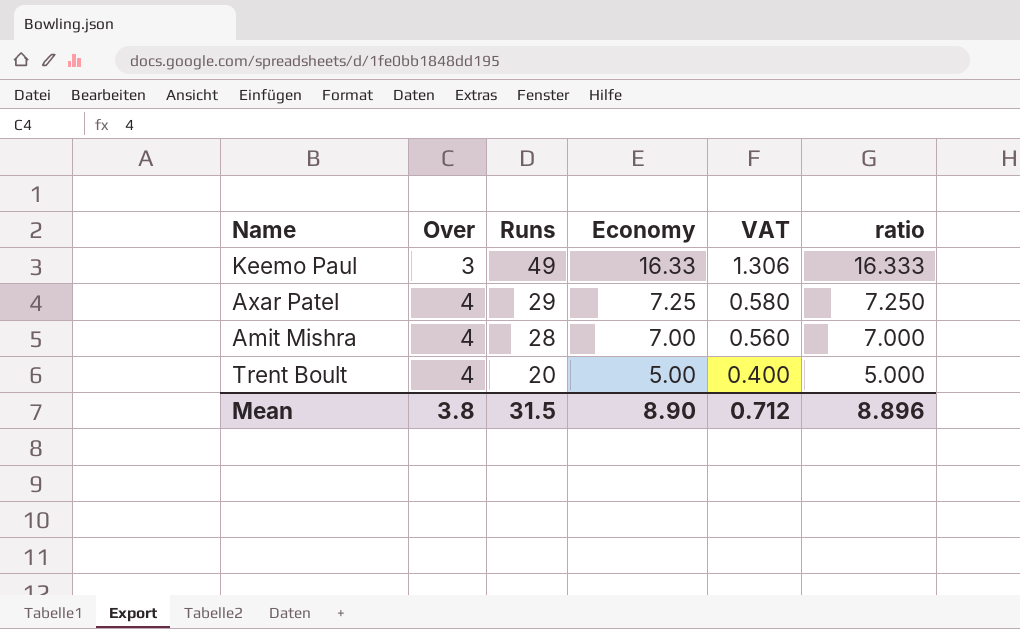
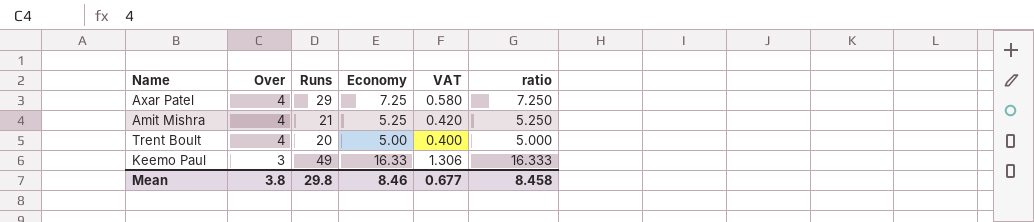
row order: Over ascending -> Over descending
Amit Mishra | Runs: 28 -> 21
Amit Mishra | Economy: 7.00 -> 5.25
Amit Mishra | VAT: 0.560 -> 0.420
Amit Mishra | ratio: 7.000 -> 5.250
Mean | Runs: 31.5 -> 29.8
Mean | Economy: 8.90 -> 8.46
Mean | VAT: 0.712 -> 0.677
Mean | ratio: 8.896 -> 8.458

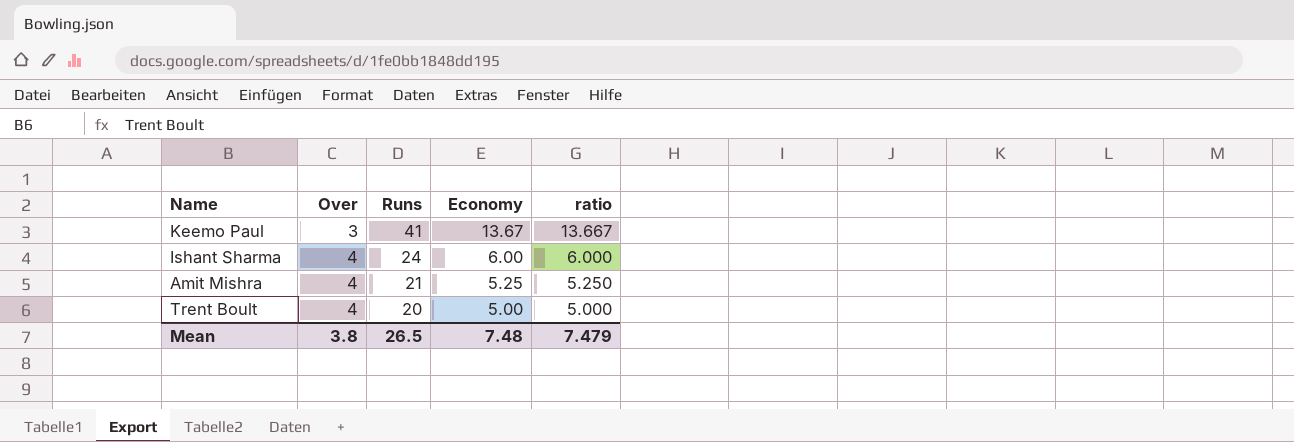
row order: Over descending -> Over ascending
column VAT | formula: [Economy] * 0.08 -> none
row Axar Patel: 4 | 29 | 7.25 | 0.580 | 7.250 -> none
Keemo Paul | Runs: 49 -> 41
Keemo Paul | Economy: 16.33 -> 13.67
Keemo Paul | ratio: 16.333 -> 13.667
row Ishant Sharma: none -> 4 | 24 | 6.00 | 6.000
Mean | Runs: 29.8 -> 26.5
Mean | Economy: 8.46 -> 7.48
Mean | ratio: 8.458 -> 7.479

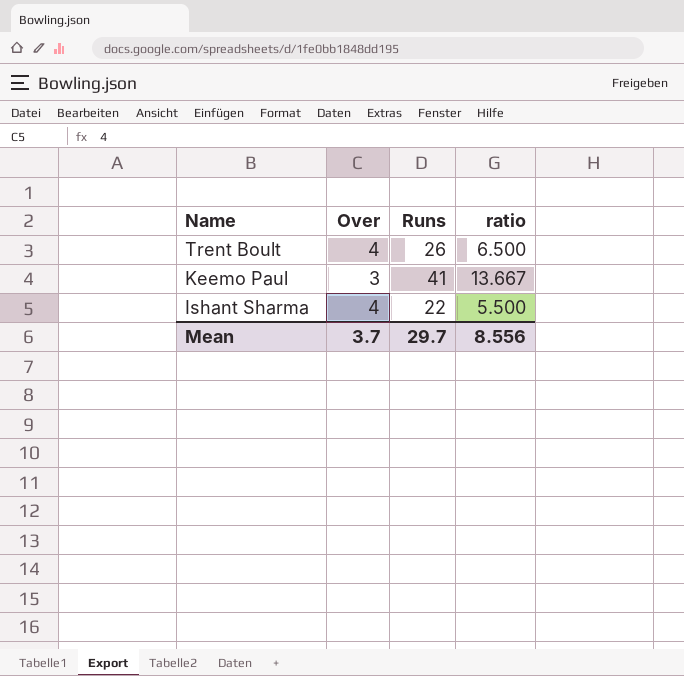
row order: Over ascending -> Name descending
column Economy | formula: [Runs] / [Over] -> none
row Amit Mishra: 4 | 21 | 5.25 | 5.250 -> none
Trent Boult | Runs: 20 -> 26
Trent Boult | ratio: 5.000 -> 6.500
Ishant Sharma | Runs: 24 -> 22
Ishant Sharma | ratio: 6.000 -> 5.500
Mean | Over: 3.8 -> 3.7
Mean | Runs: 26.5 -> 29.7
Mean | ratio: 7.479 -> 8.556

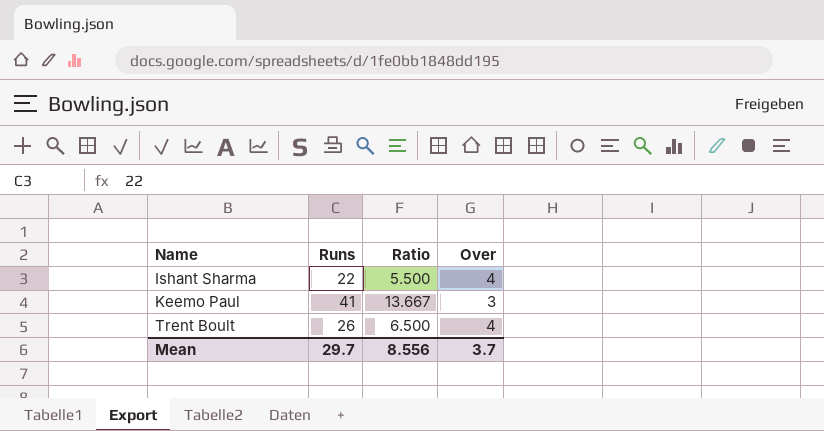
row order: Name descending -> Name ascending
column name: ratio -> Ratio
column Over | position: 2 -> 4

